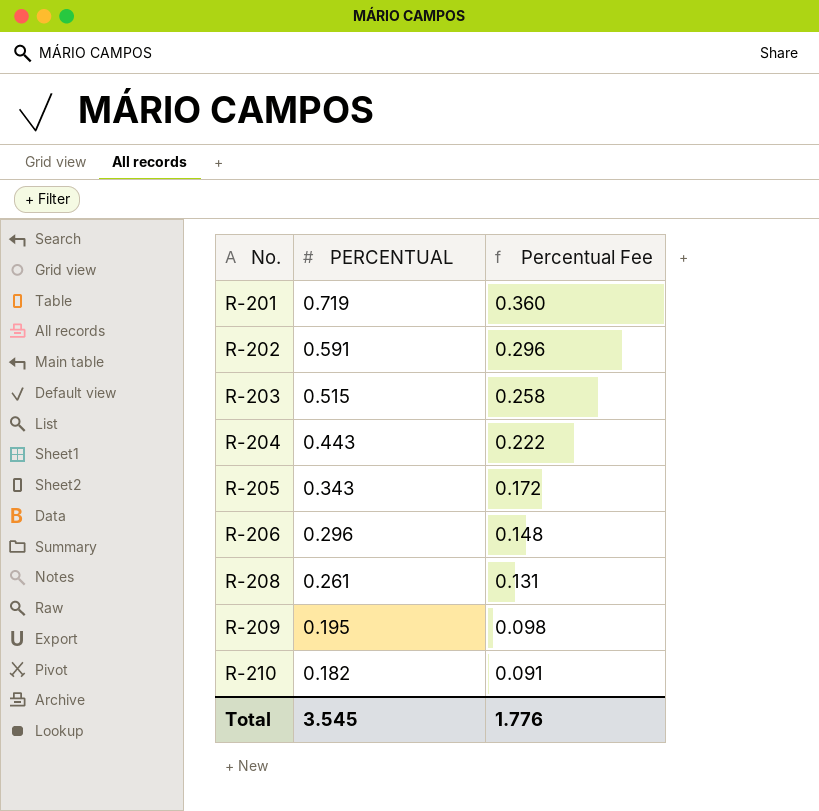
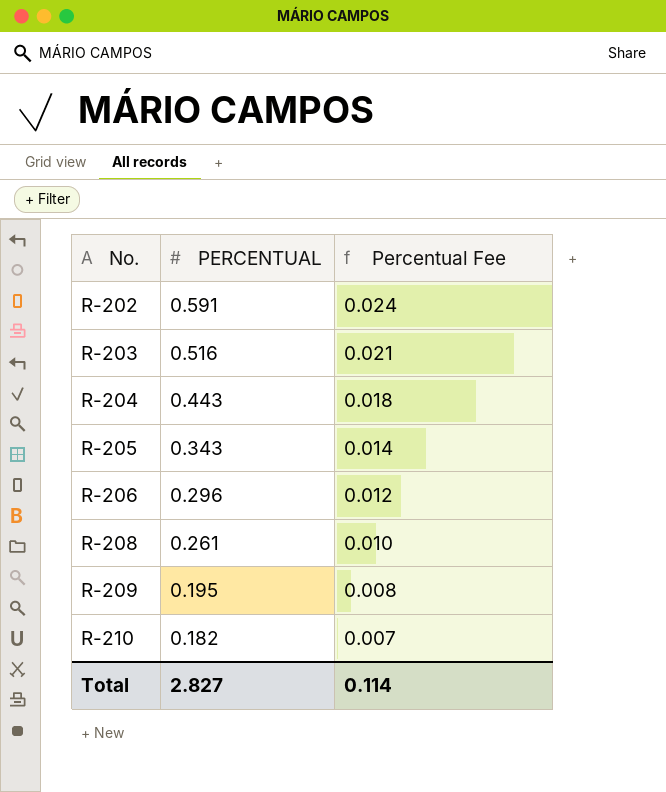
column Percentual Fee | formula: [PERCENTUAL] * 0.5 -> [PERCENTUAL] * 0.04
row R-201: 0.719 | 0.360 -> none
R-203 | PERCENTUAL: 0.515 -> 0.516
Total | PERCENTUAL: 3.545 -> 2.827
Total | Percentual Fee: 1.776 -> 0.114

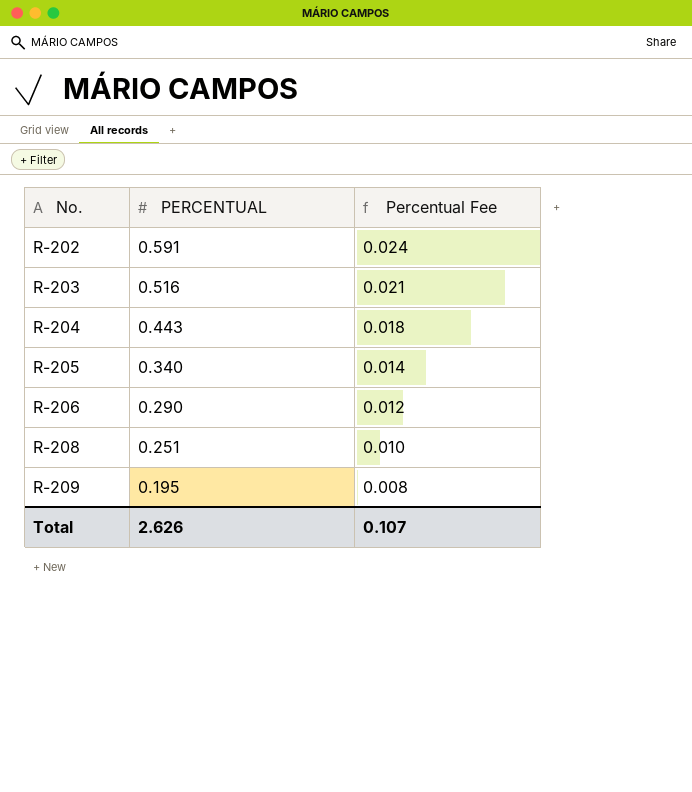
row R-210: 0.182 | 0.007 -> none
R-205 | PERCENTUAL: 0.343 -> 0.340
R-206 | PERCENTUAL: 0.296 -> 0.290
R-208 | PERCENTUAL: 0.261 -> 0.251
Total | PERCENTUAL: 2.827 -> 2.626
Total | Percentual Fee: 0.114 -> 0.107

